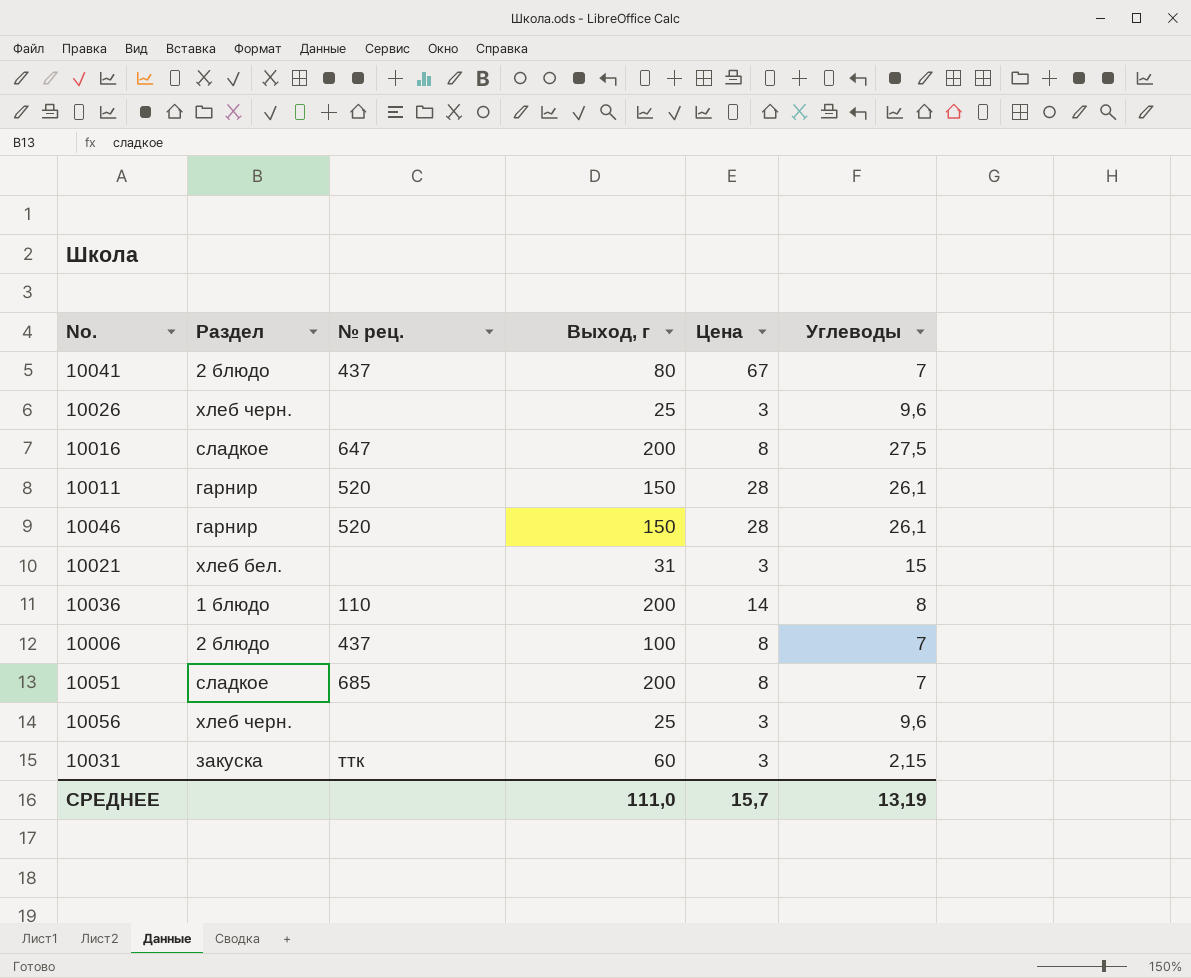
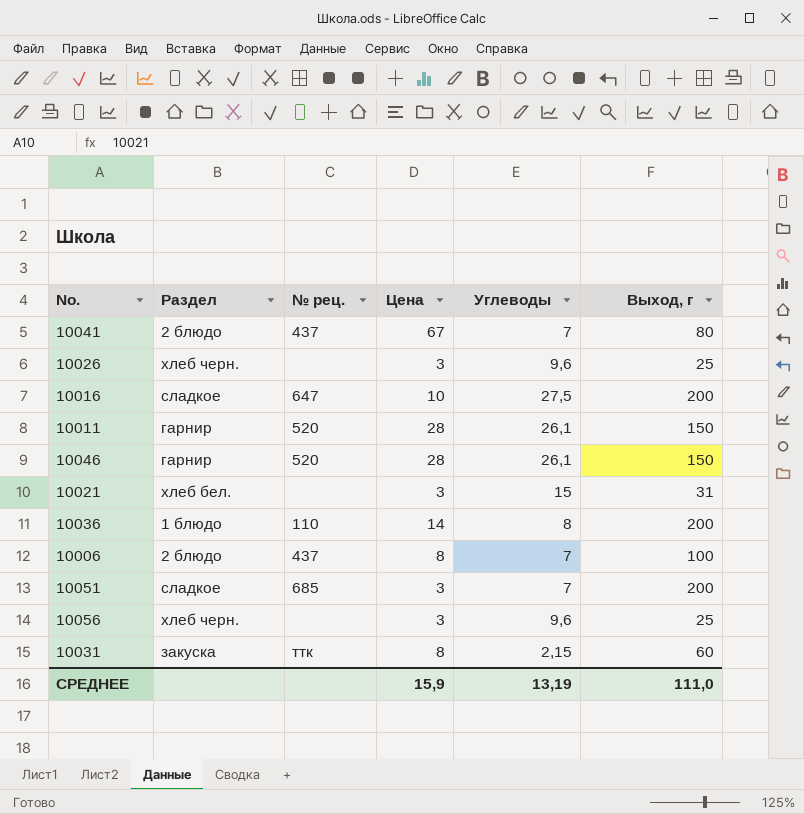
column Выход, г | position: 4 -> 6
10016 | Цена: 8 -> 10
10051 | Цена: 8 -> 3
10031 | Цена: 3 -> 8
СРЕДНЕЕ | Цена: 15,7 -> 15,9

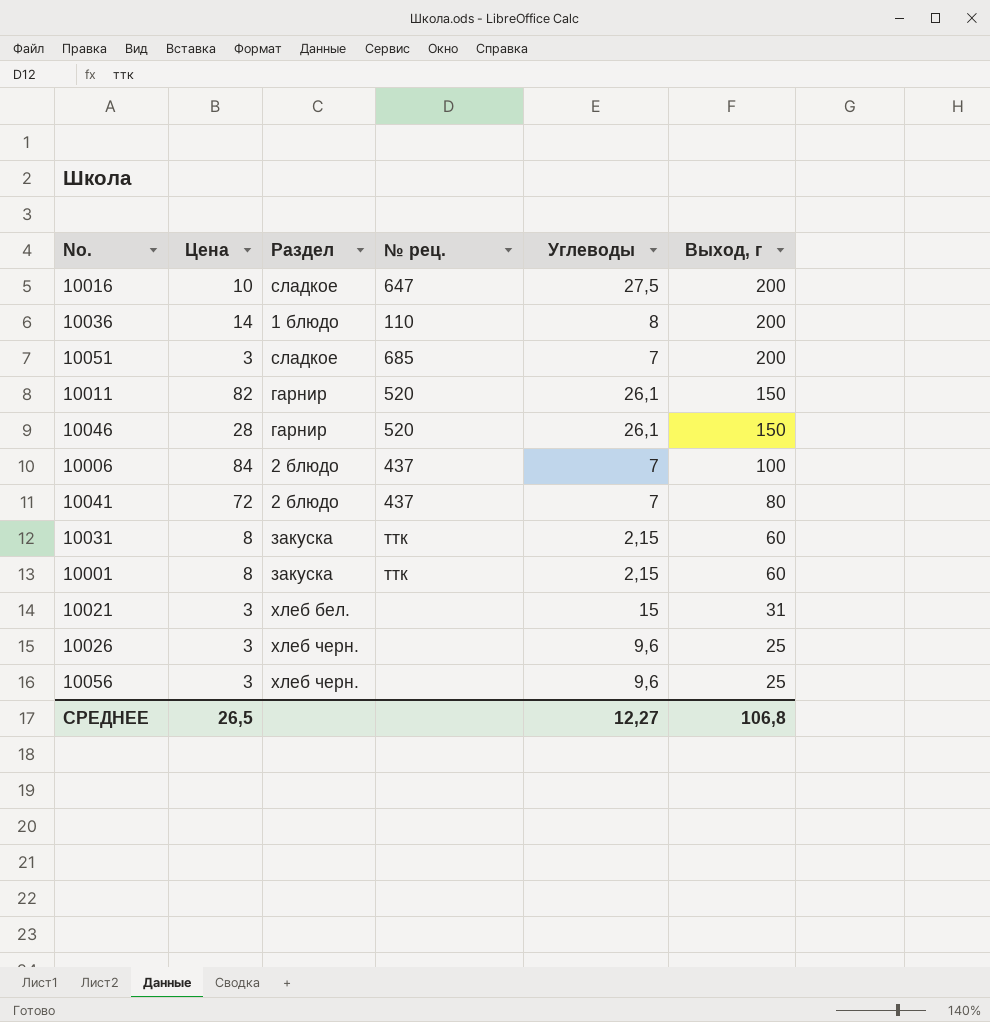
row order: none -> Выход, г descending
column Цена | position: 4 -> 2
10011 | Цена: 28 -> 82
10006 | Цена: 8 -> 84
10041 | Цена: 67 -> 72
row 10001: none -> 8 | закуска | ттк | 2,15 | 60
СРЕДНЕЕ | Цена: 15,9 -> 26,5
СРЕДНЕЕ | Углеводы: 13,19 -> 12,27
СРЕДНЕЕ | Выход, г: 111,0 -> 106,8

